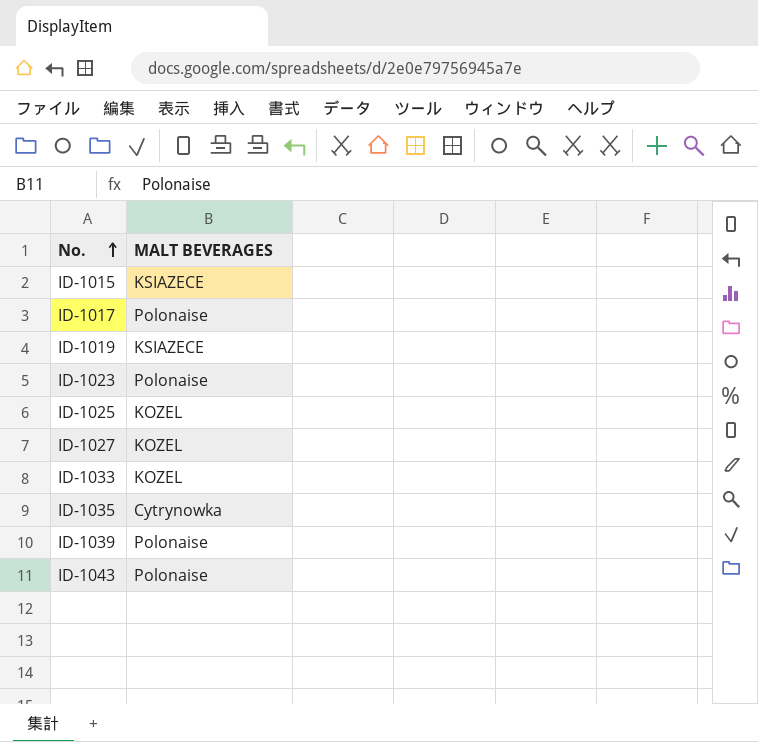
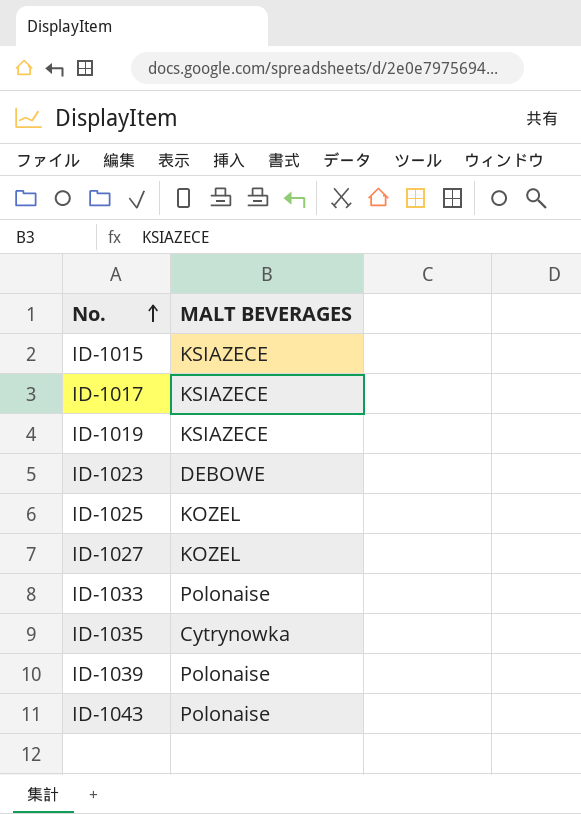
ID-1017 | MALT BEVERAGES: Polonaise -> KSIAZECE
ID-1023 | MALT BEVERAGES: Polonaise -> DEBOWE
ID-1033 | MALT BEVERAGES: KOZEL -> Polonaise

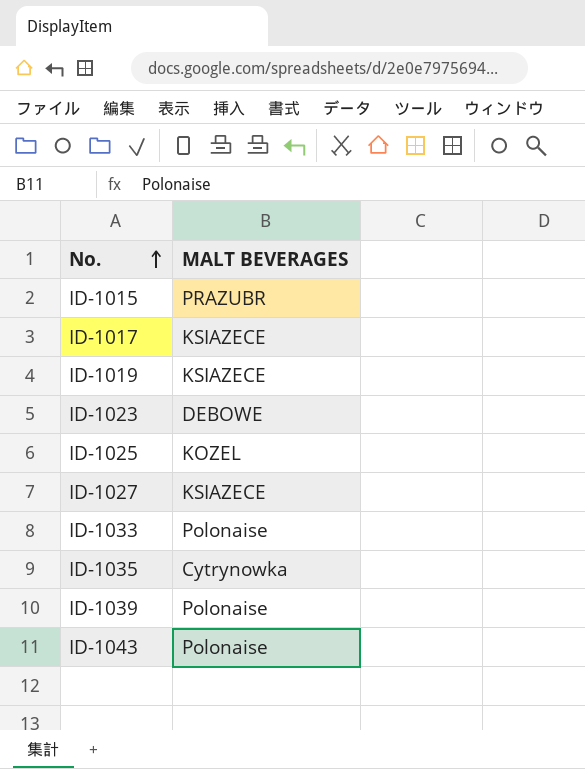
ID-1015 | MALT BEVERAGES: KSIAZECE -> PRAZUBR
ID-1027 | MALT BEVERAGES: KOZEL -> KSIAZECE

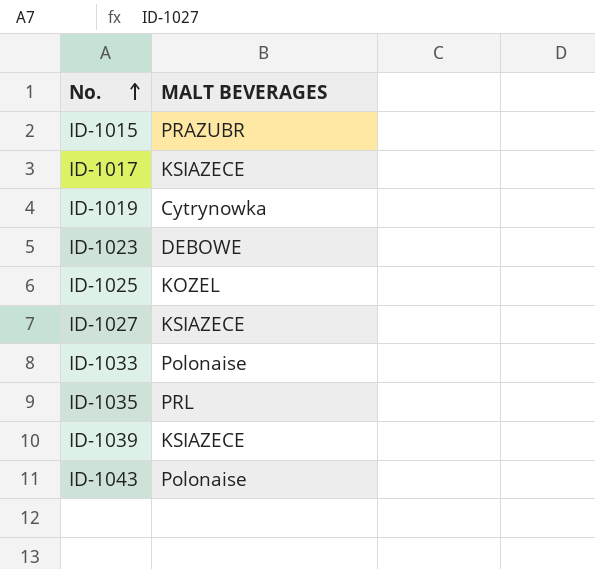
ID-1019 | MALT BEVERAGES: KSIAZECE -> Cytrynowka
ID-1035 | MALT BEVERAGES: Cytrynowka -> PRL
ID-1039 | MALT BEVERAGES: Polonaise -> KSIAZECE

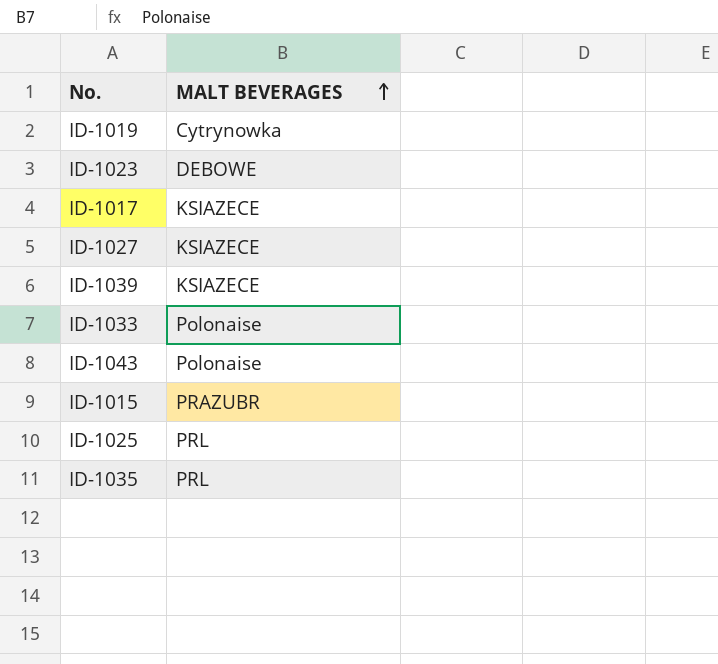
row order: No. ascending -> MALT BEVERAGES ascending
ID-1025 | MALT BEVERAGES: KOZEL -> PRL

